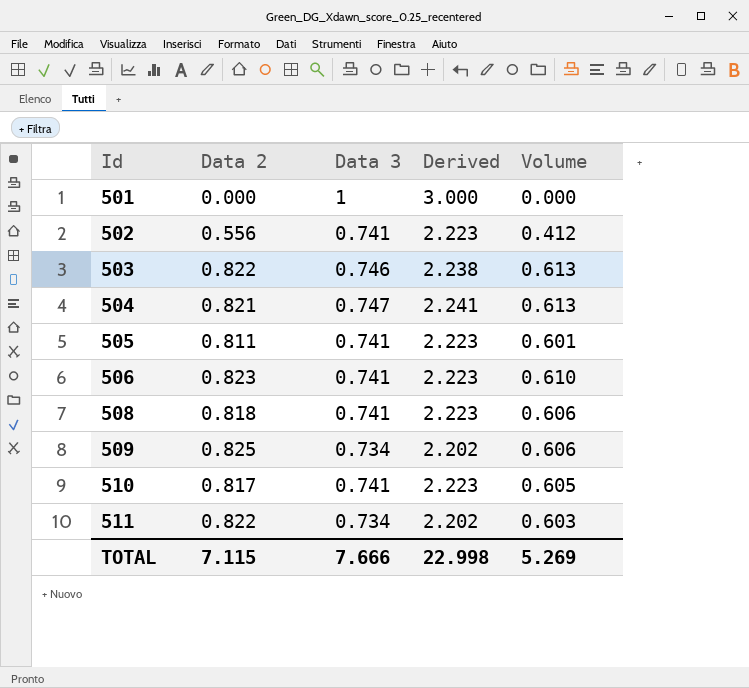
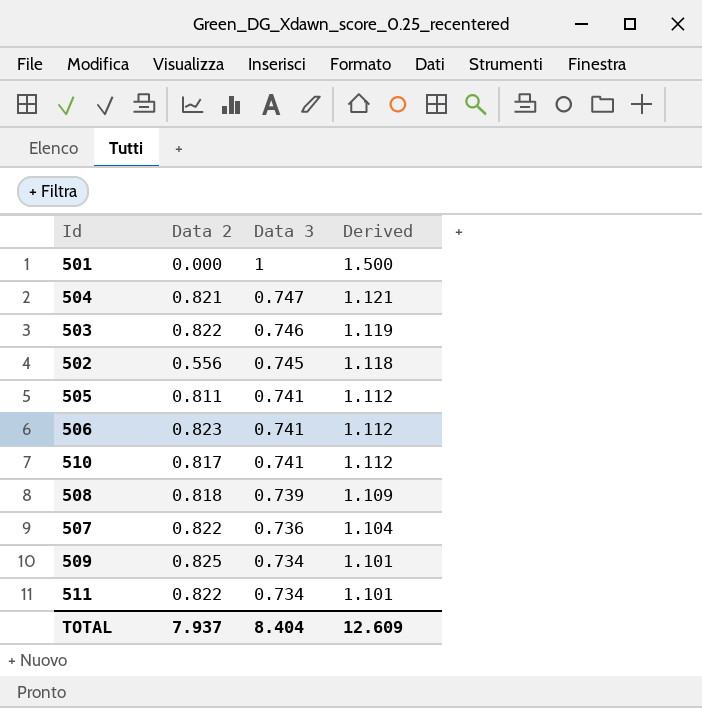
row order: Id ascending -> Data 3 descending
column Volume | formula: [Data 2] * [Data 3] -> none
column Derived | formula: [Data 3] * 3 -> [Data 3] * 1.5
502 | Data 3: 0.741 -> 0.745
508 | Data 3: 0.741 -> 0.739
row 507: none -> 0.822 | 0.736 | 1.104
TOTAL | Data 2: 7.115 -> 7.937
TOTAL | Data 3: 7.666 -> 8.404
TOTAL | Derived: 22.998 -> 12.609

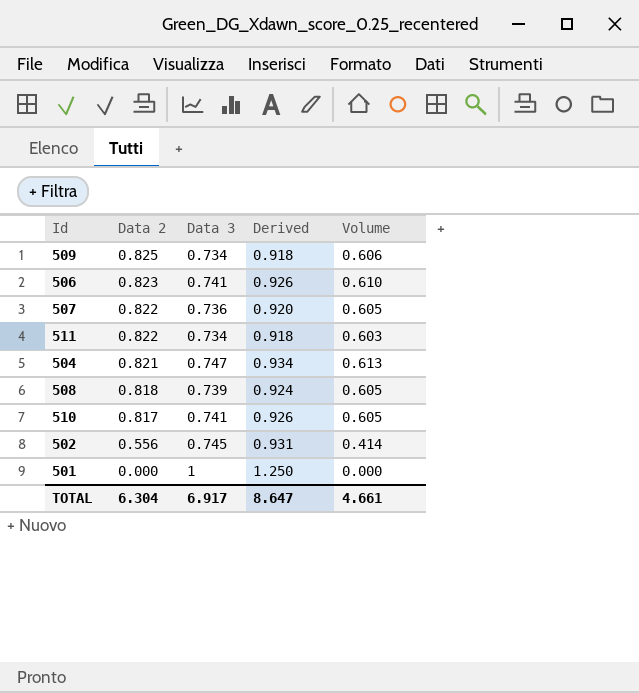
row order: Data 3 descending -> Data 2 descending
column Derived | formula: [Data 3] * 1.5 -> [Data 3] * 1.25
column Volume | formula: none -> [Data 2] * [Data 3]
row 503: 0.822 | 0.746 | 1.119 -> none
row 505: 0.811 | 0.741 | 1.112 -> none
TOTAL | Data 2: 7.937 -> 6.304
TOTAL | Data 3: 8.404 -> 6.917
TOTAL | Derived: 12.609 -> 8.647

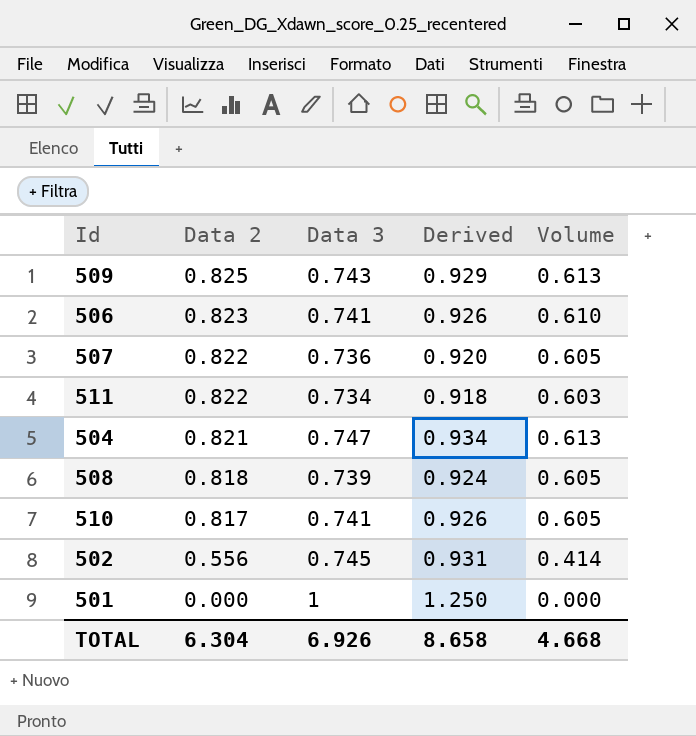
509 | Data 3: 0.734 -> 0.743
509 | Derived: 0.918 -> 0.929
509 | Volume: 0.606 -> 0.613
TOTAL | Data 3: 6.917 -> 6.926
TOTAL | Derived: 8.647 -> 8.658
TOTAL | Volume: 4.661 -> 4.668

